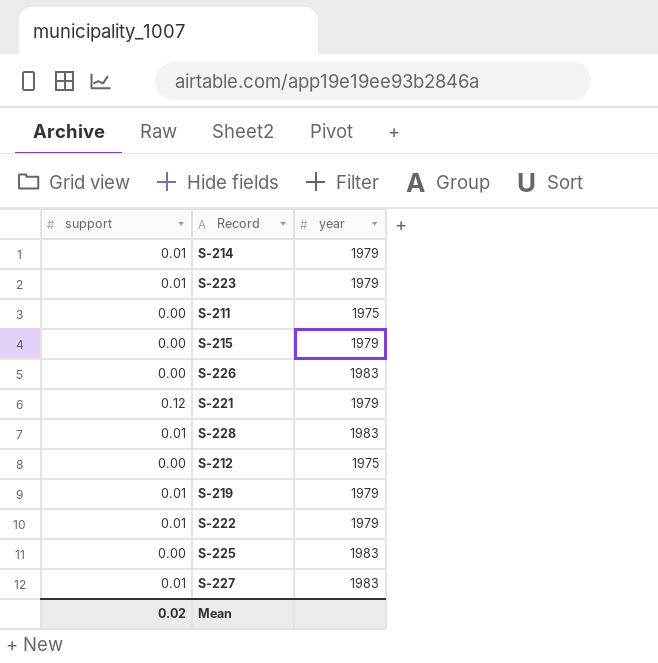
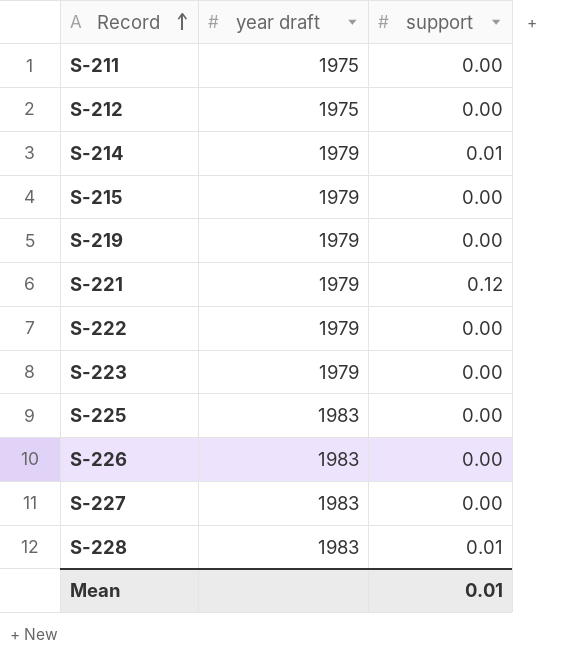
row order: none -> Record ascending
column name: year -> year draft
column support | position: 1 -> 3
S-219 | support: 0.01 -> 0.00
S-222 | support: 0.01 -> 0.00
S-223 | support: 0.01 -> 0.00
S-227 | support: 0.01 -> 0.00
Mean | support: 0.02 -> 0.01

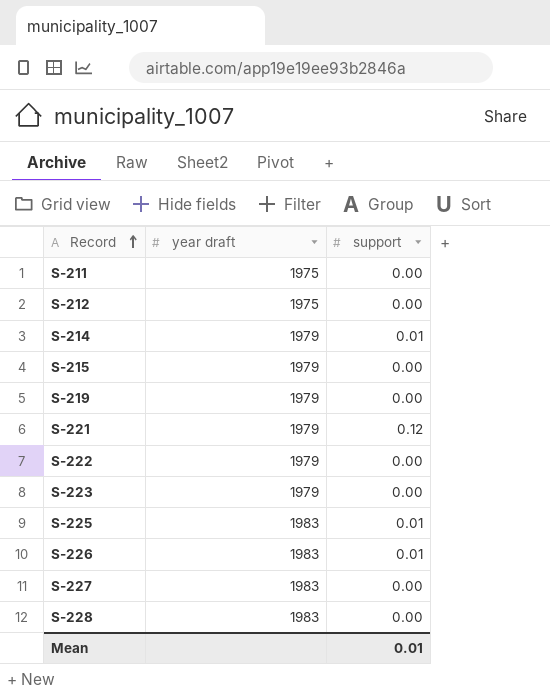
S-225 | support: 0.00 -> 0.01
S-226 | support: 0.00 -> 0.01
S-228 | support: 0.01 -> 0.00

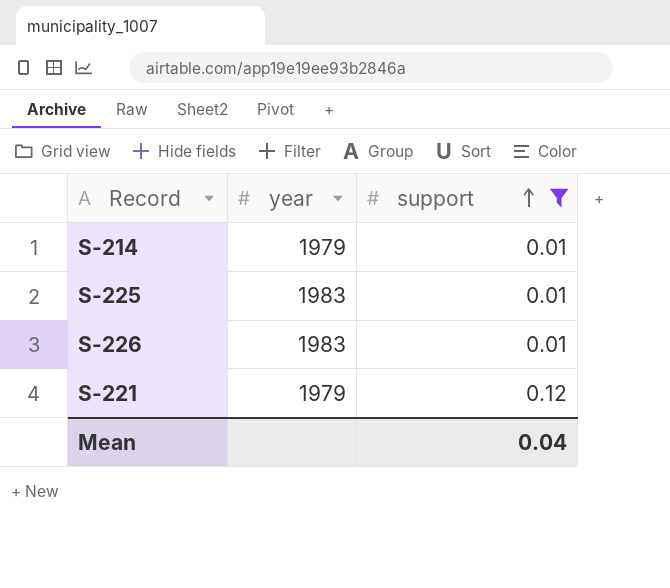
filter: none -> support != 0.00
row order: Record ascending -> support ascending
column name: year draft -> year
Mean | support: 0.01 -> 0.04

